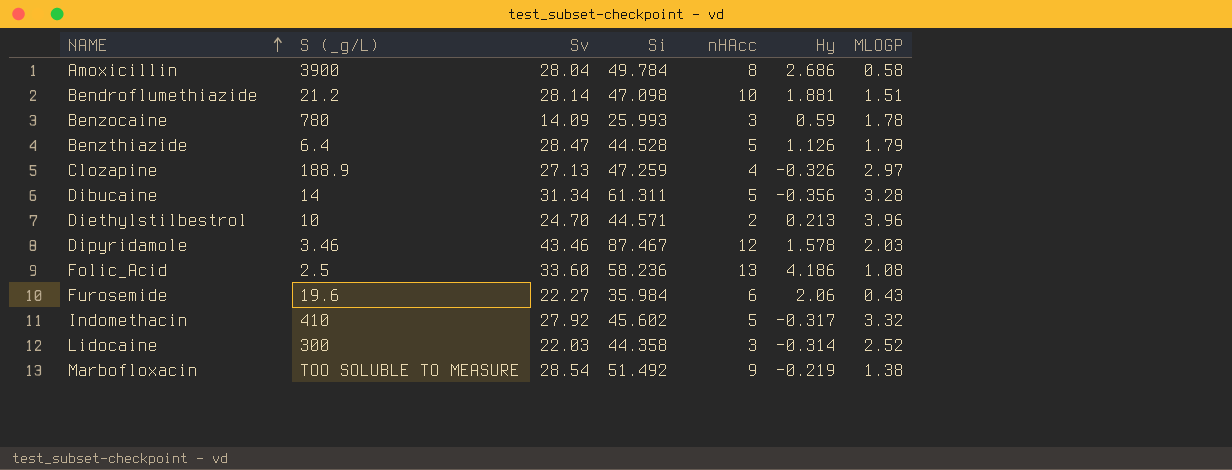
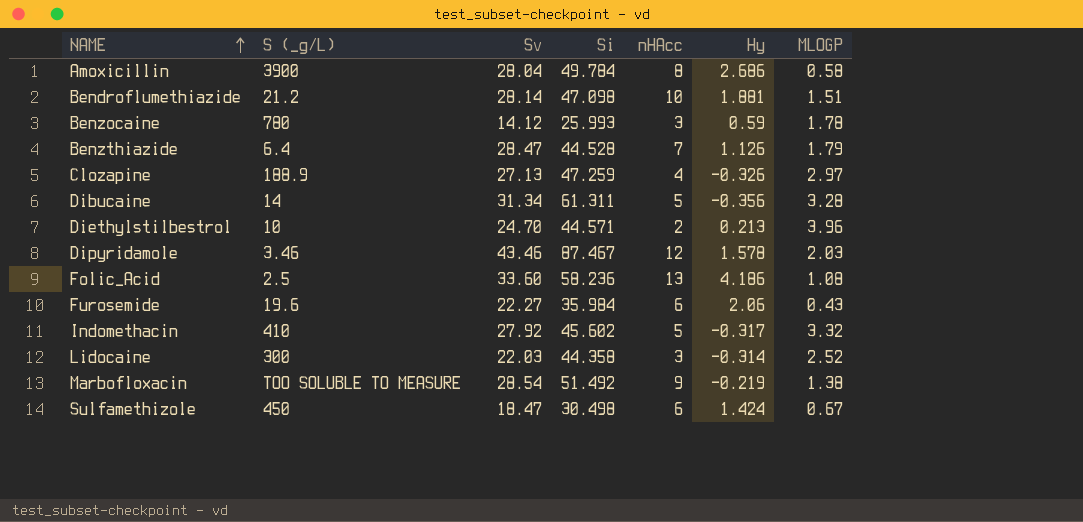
Benzocaine | Sv: 14.09 -> 14.12
Benzthiazide | nHAcc: 5 -> 7
row Sulfamethizole: none -> 450 | 18.47 | 30.498 | 6 | 1.424 | 0.67

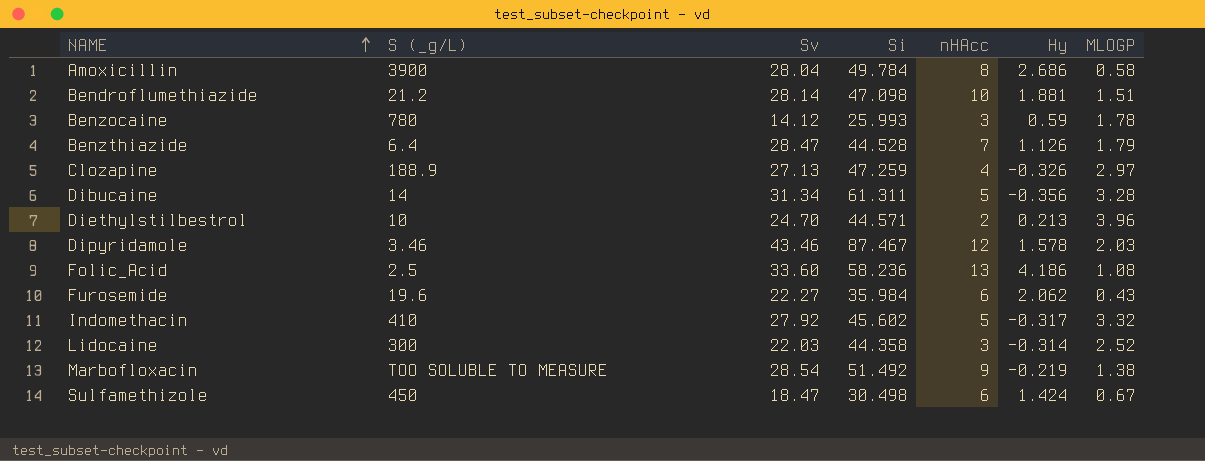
Furosemide | Hy: 2.06 -> 2.062

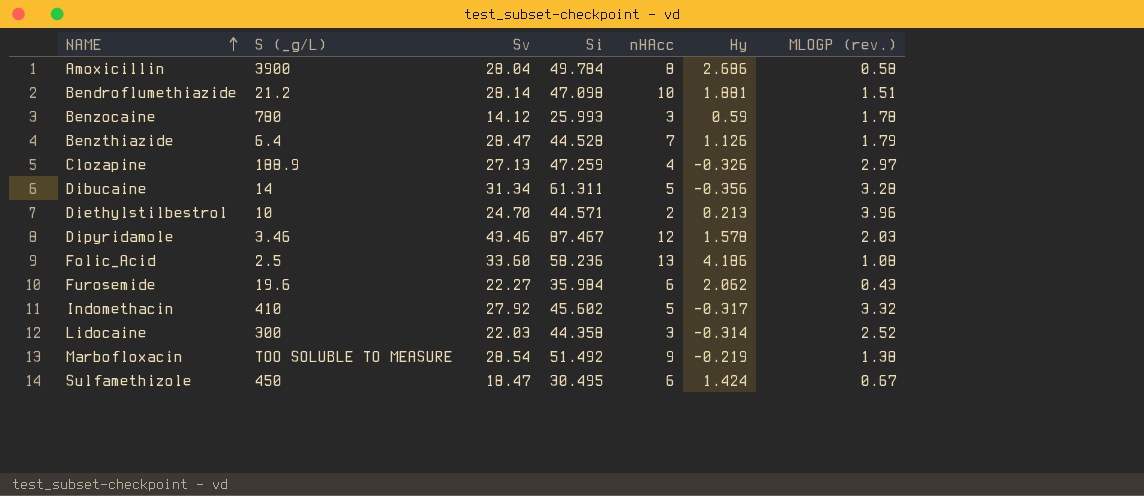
column name: MLOGP -> MLOGP (rev.)
Sulfamethizole | Si: 30.498 -> 30.495

